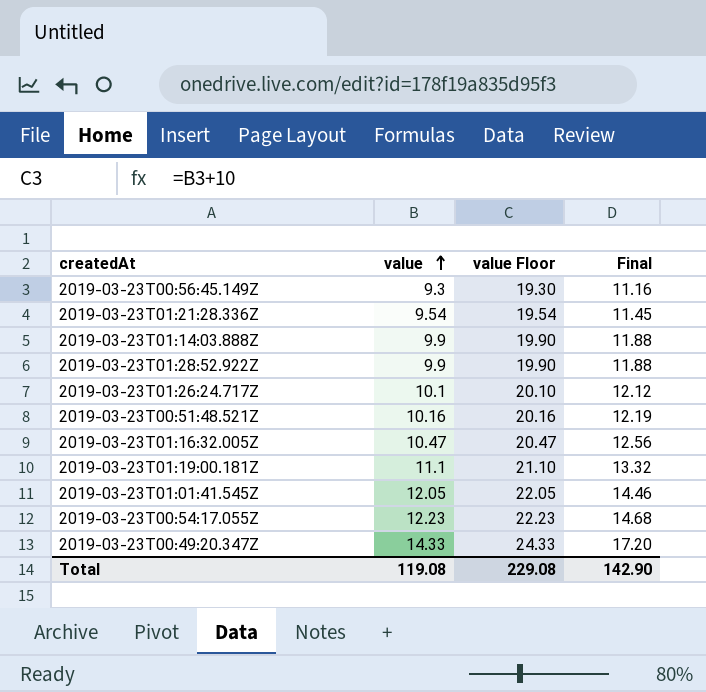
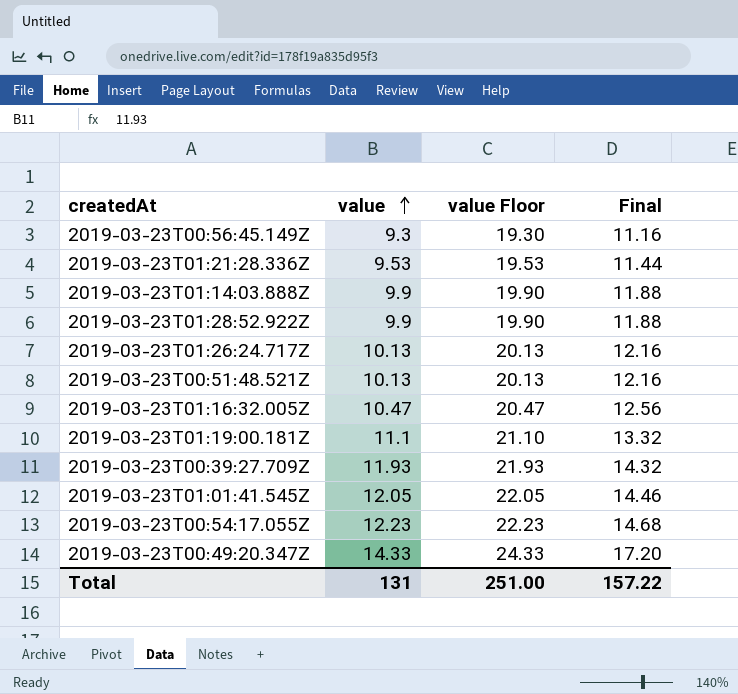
2019-03-23T01:21:28.336Z | value: 9.54 -> 9.53
2019-03-23T01:21:28.336Z | value Floor: 19.54 -> 19.53
2019-03-23T01:21:28.336Z | Final: 11.45 -> 11.44
2019-03-23T01:26:24.717Z | value: 10.1 -> 10.13
2019-03-23T01:26:24.717Z | value Floor: 20.10 -> 20.13
2019-03-23T01:26:24.717Z | Final: 12.12 -> 12.16
2019-03-23T00:51:48.521Z | value: 10.16 -> 10.13
2019-03-23T00:51:48.521Z | value Floor: 20.16 -> 20.13
2019-03-23T00:51:48.521Z | Final: 12.19 -> 12.16
row 2019-03-23T00:39:27.709Z: none -> 11.93 | 21.93 | 14.32
Total | value: 119.08 -> 131
Total | value Floor: 229.08 -> 251.00
Total | Final: 142.90 -> 157.22

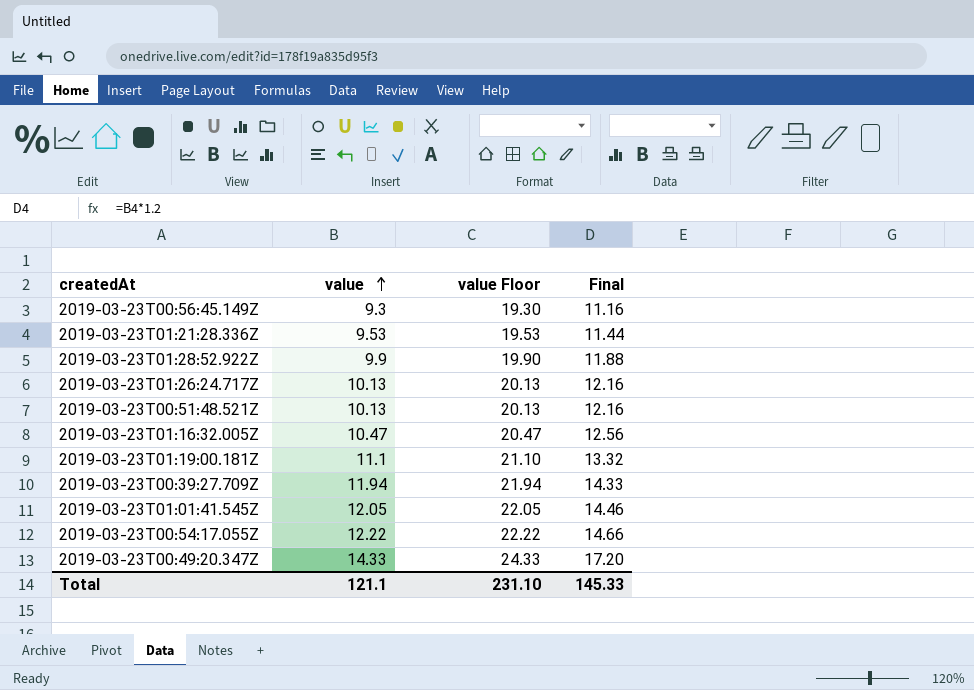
row 2019-03-23T01:14:03.888Z: 9.9 | 19.90 | 11.88 -> none
2019-03-23T00:39:27.709Z | value: 11.93 -> 11.94
2019-03-23T00:39:27.709Z | value Floor: 21.93 -> 21.94
2019-03-23T00:39:27.709Z | Final: 14.32 -> 14.33
2019-03-23T00:54:17.055Z | value: 12.23 -> 12.22
2019-03-23T00:54:17.055Z | value Floor: 22.23 -> 22.22
2019-03-23T00:54:17.055Z | Final: 14.68 -> 14.66
Total | value: 131 -> 121.1
Total | value Floor: 251.00 -> 231.10
Total | Final: 157.22 -> 145.33

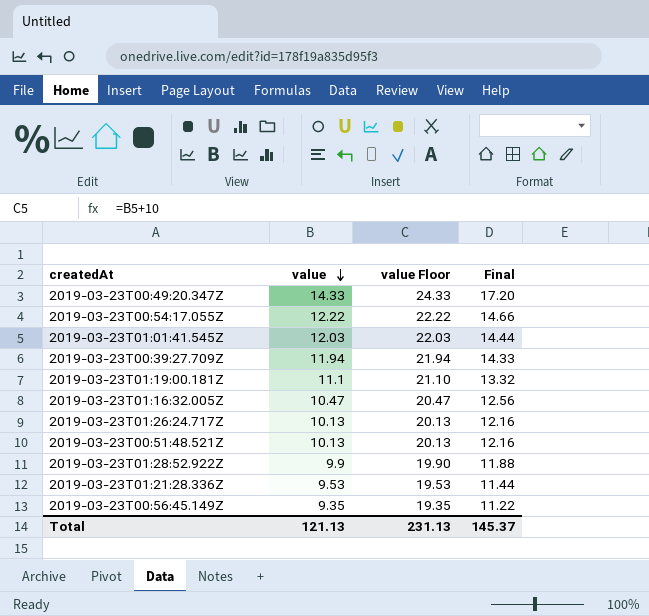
row order: value ascending -> value descending
2019-03-23T01:01:41.545Z | value: 12.05 -> 12.03
2019-03-23T01:01:41.545Z | value Floor: 22.05 -> 22.03
2019-03-23T01:01:41.545Z | Final: 14.46 -> 14.44
2019-03-23T00:56:45.149Z | value: 9.3 -> 9.35
2019-03-23T00:56:45.149Z | value Floor: 19.30 -> 19.35
2019-03-23T00:56:45.149Z | Final: 11.16 -> 11.22
Total | value: 121.1 -> 121.13
Total | value Floor: 231.10 -> 231.13
Total | Final: 145.33 -> 145.37

